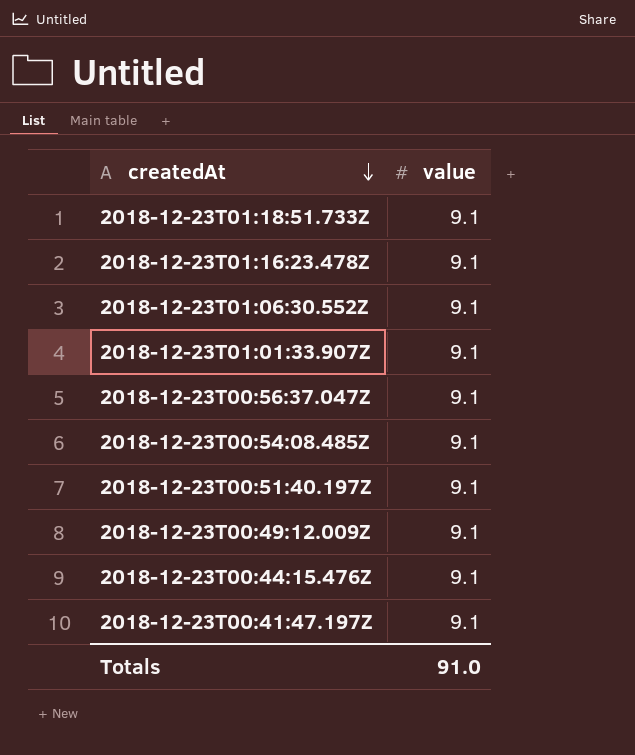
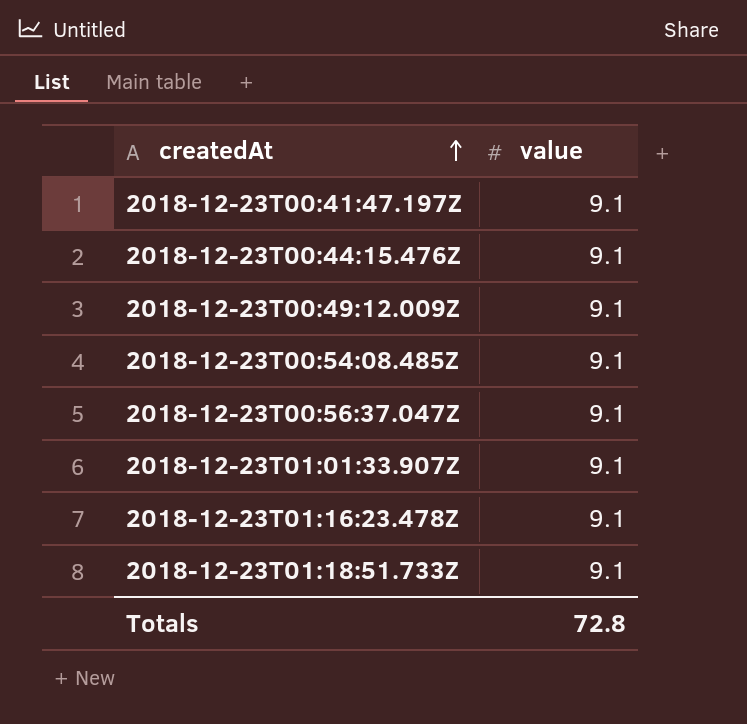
row order: createdAt descending -> createdAt ascending
row 2018-12-23T01:06:30.552Z: 9.1 -> none
row 2018-12-23T00:51:40.197Z: 9.1 -> none
Totals | value: 91.0 -> 72.8

